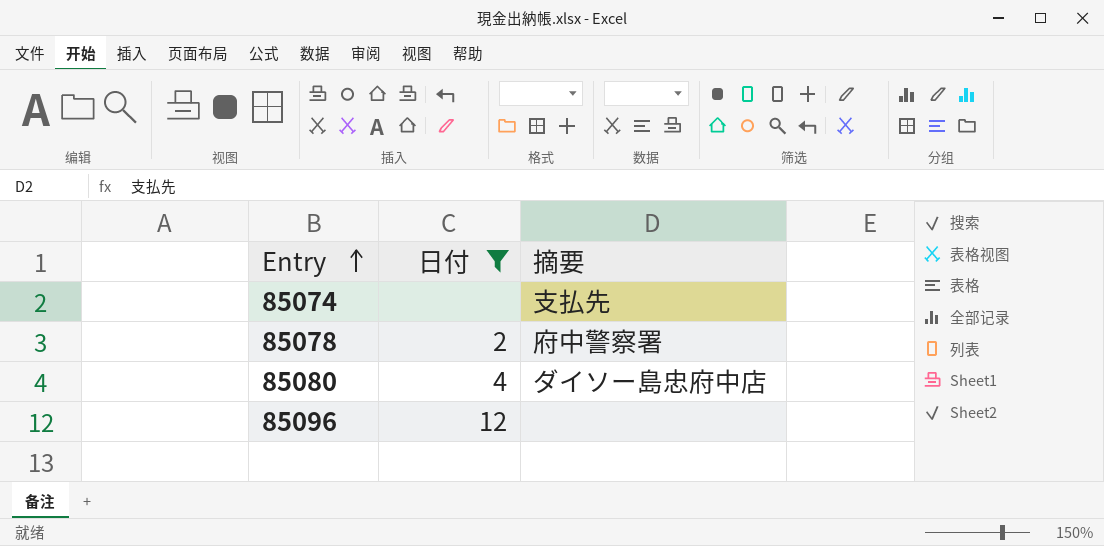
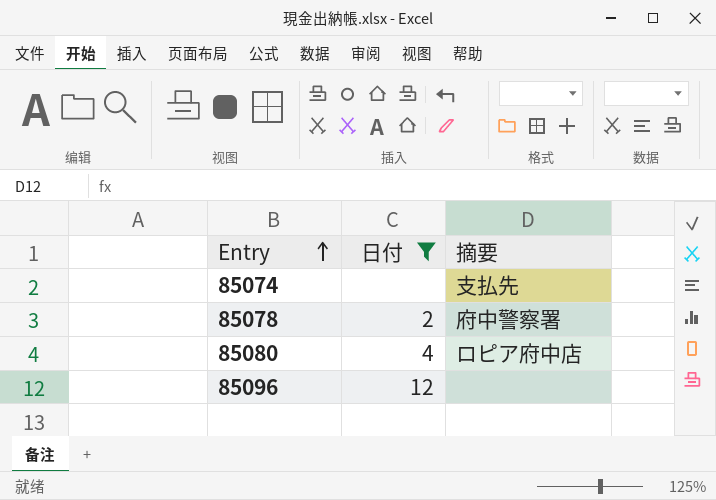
85080 | 摘要: ダイソー島忠府中店 -> ロピア府中店

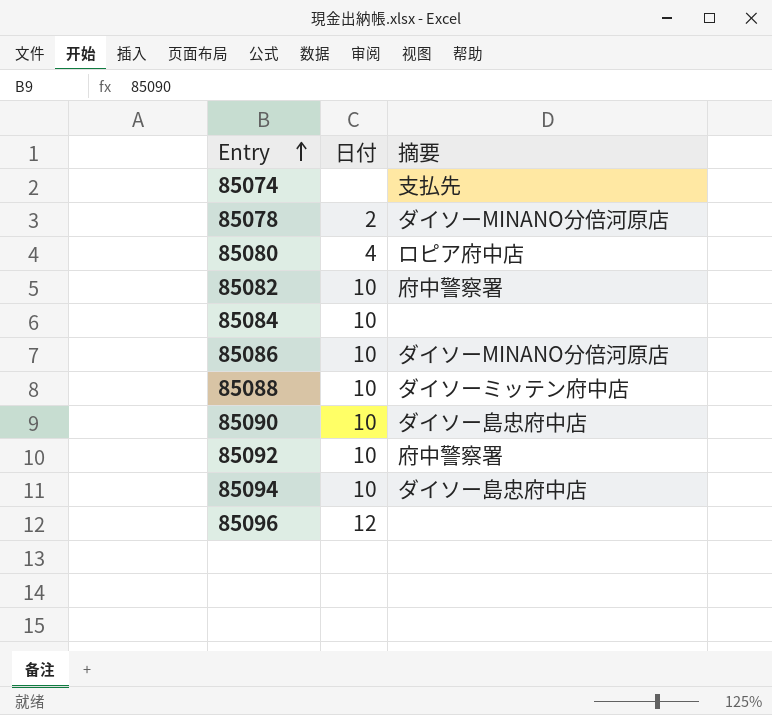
filter: 日付 != 10 -> none
85078 | 摘要: 府中警察署 -> ダイソーMINANO分倍河原店

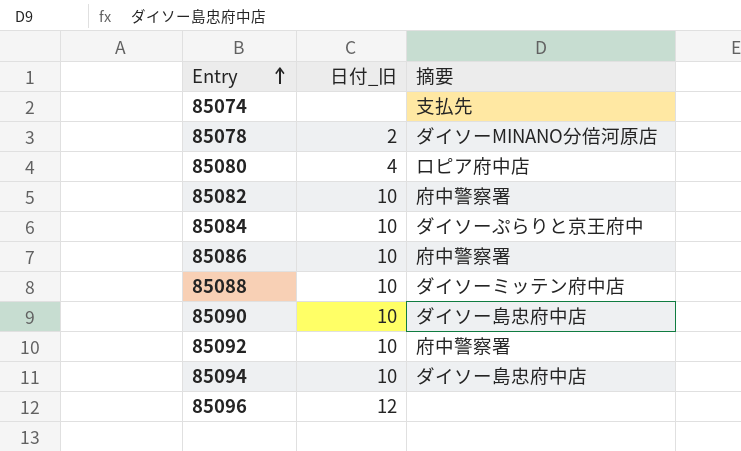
column name: 日付 -> 日付_旧
85084 | 摘要: none -> ダイソーぷらりと京王府中
85086 | 摘要: ダイソーMINANO分倍河原店 -> 府中警察署

